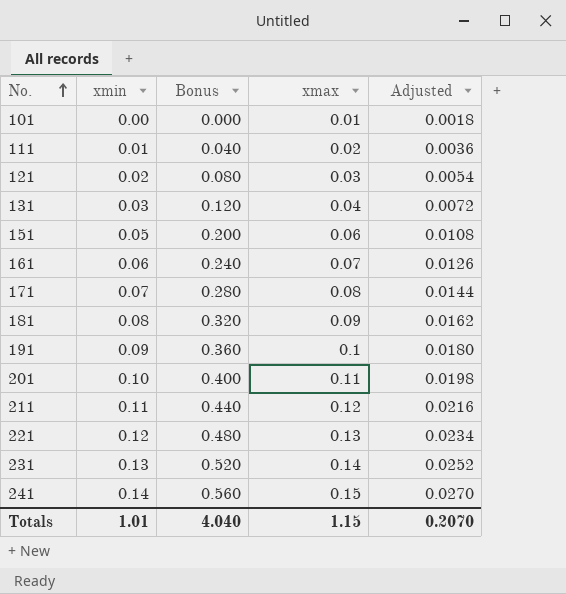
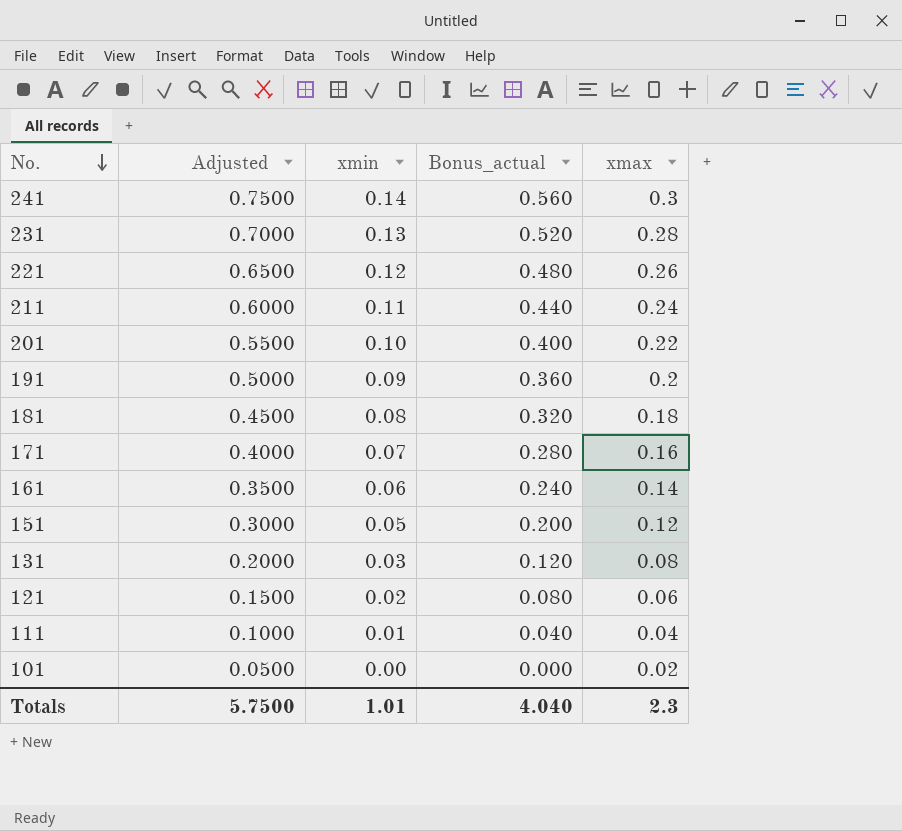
row order: No. ascending -> No. descending
column Adjusted | formula: [xmax] * 0.18 -> [xmax] * 2.5
column Adjusted | position: 5 -> 2
column name: Bonus -> Bonus_actual
241 | xmax: 0.15 -> 0.3
231 | xmax: 0.14 -> 0.28
221 | xmax: 0.13 -> 0.26
211 | xmax: 0.12 -> 0.24
201 | xmax: 0.11 -> 0.22
191 | xmax: 0.1 -> 0.2
181 | xmax: 0.09 -> 0.18
171 | xmax: 0.08 -> 0.16
161 | xmax: 0.07 -> 0.14
151 | xmax: 0.06 -> 0.12
131 | xmax: 0.04 -> 0.08
121 | xmax: 0.03 -> 0.06
111 | xmax: 0.02 -> 0.04
101 | xmax: 0.01 -> 0.02
Totals | Adjusted: 0.2070 -> 5.7500
Totals | xmax: 1.15 -> 2.3

